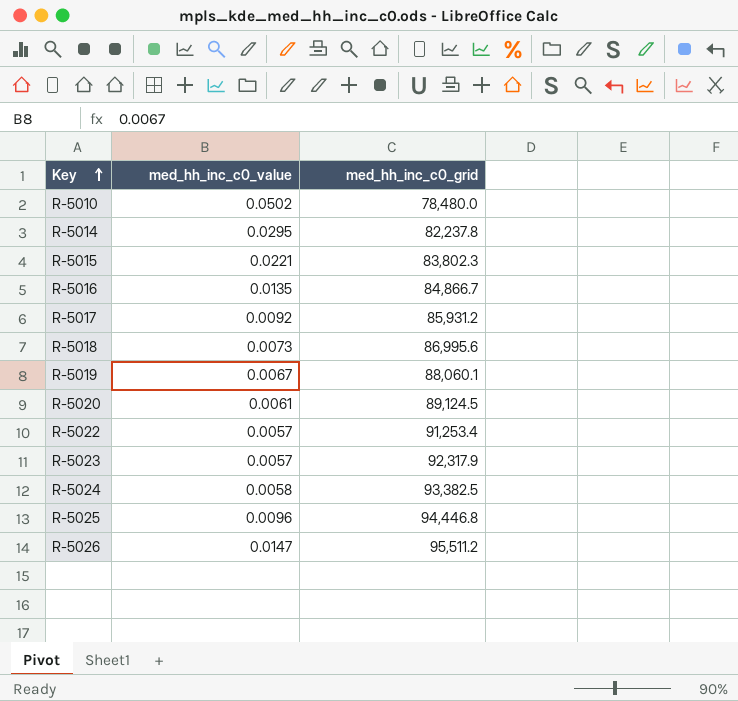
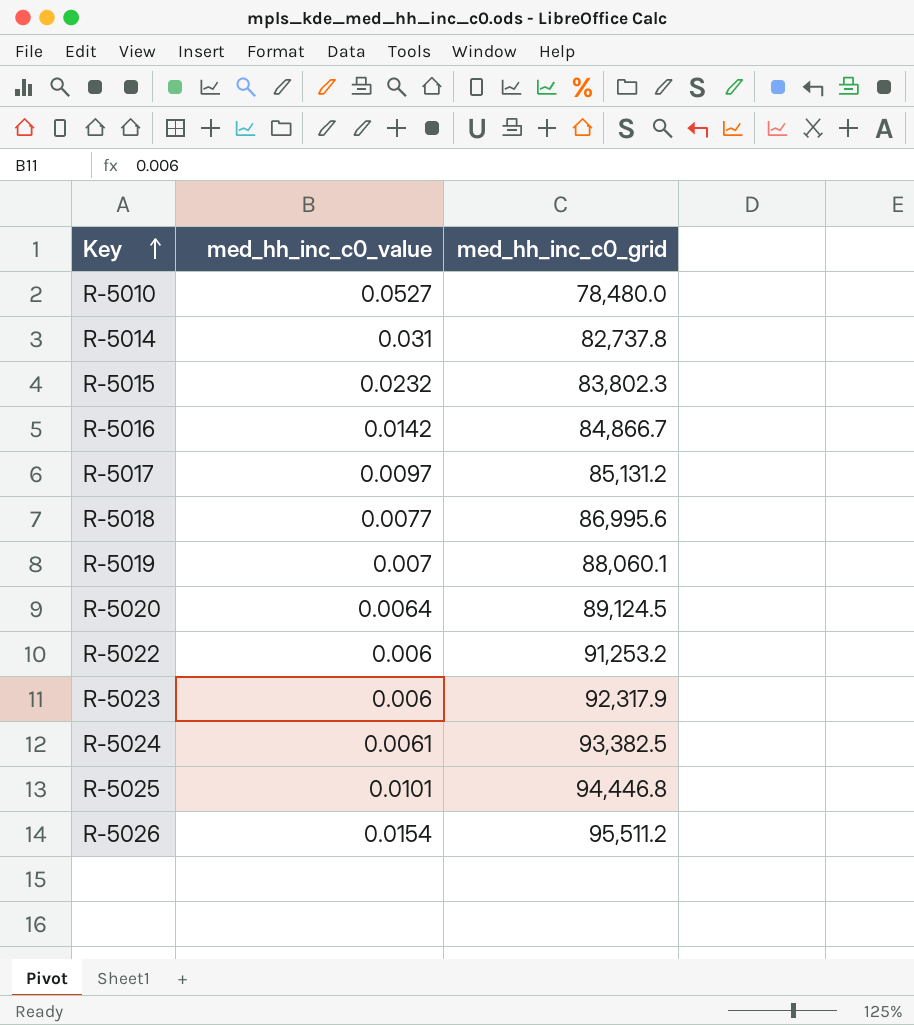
R-5010 | med_hh_inc_c0_value: 0.0502 -> 0.0527
R-5014 | med_hh_inc_c0_value: 0.0295 -> 0.031
R-5014 | med_hh_inc_c0_grid: 82,237.8 -> 82,737.8
R-5015 | med_hh_inc_c0_value: 0.0221 -> 0.0232
R-5016 | med_hh_inc_c0_value: 0.0135 -> 0.0142
R-5017 | med_hh_inc_c0_value: 0.0092 -> 0.0097
R-5017 | med_hh_inc_c0_grid: 85,931.2 -> 85,131.2
R-5018 | med_hh_inc_c0_value: 0.0073 -> 0.0077
R-5019 | med_hh_inc_c0_value: 0.0067 -> 0.007
R-5020 | med_hh_inc_c0_value: 0.0061 -> 0.0064
R-5022 | med_hh_inc_c0_value: 0.0057 -> 0.006
R-5022 | med_hh_inc_c0_grid: 91,253.4 -> 91,253.2
R-5023 | med_hh_inc_c0_value: 0.0057 -> 0.006
R-5024 | med_hh_inc_c0_value: 0.0058 -> 0.0061
R-5025 | med_hh_inc_c0_value: 0.0096 -> 0.0101
R-5026 | med_hh_inc_c0_value: 0.0147 -> 0.0154

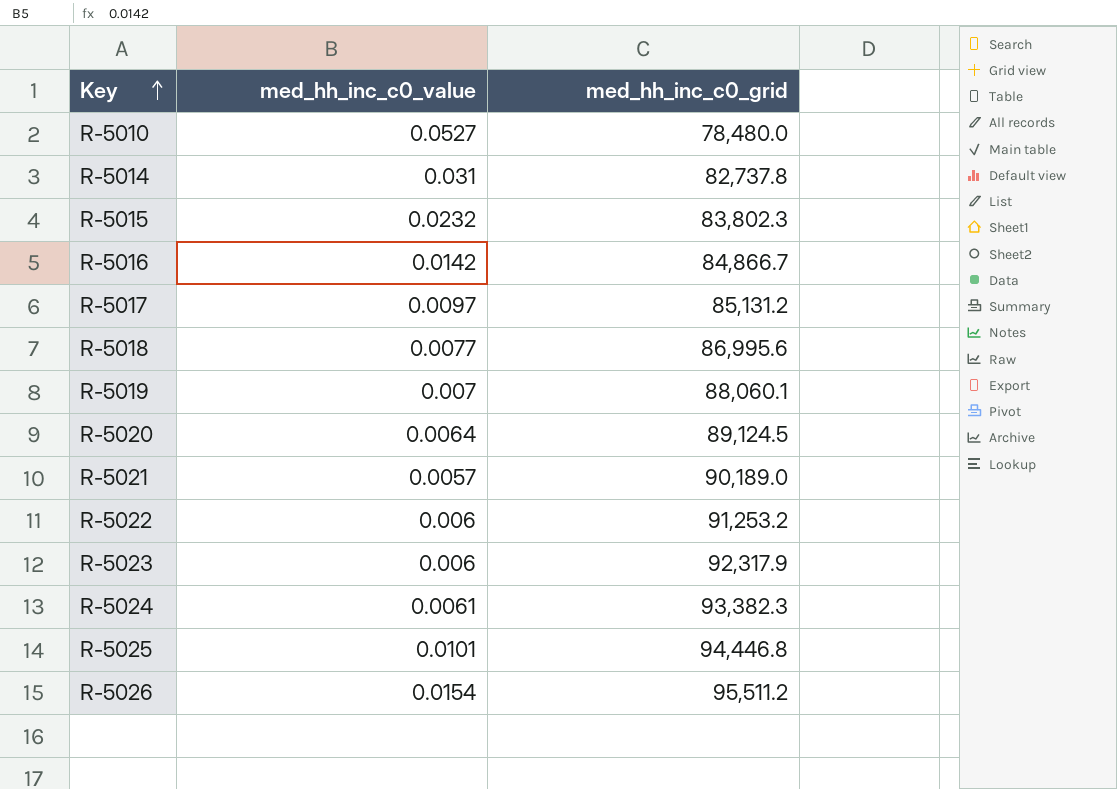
row R-5021: none -> 0.0057 | 90,189.0
R-5024 | med_hh_inc_c0_grid: 93,382.5 -> 93,382.3

